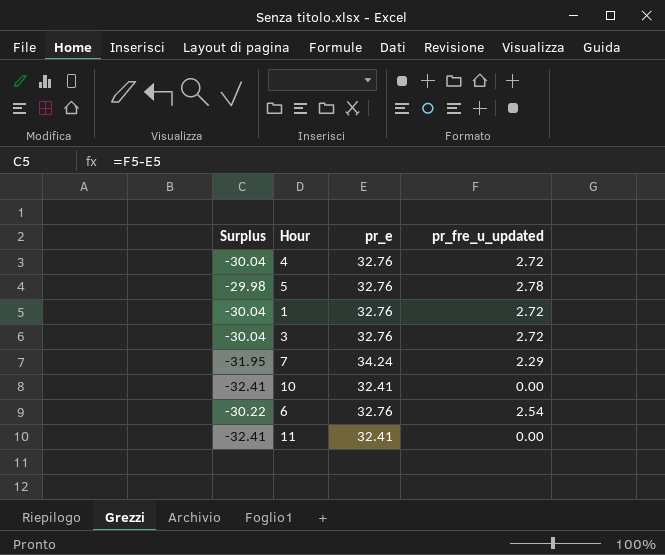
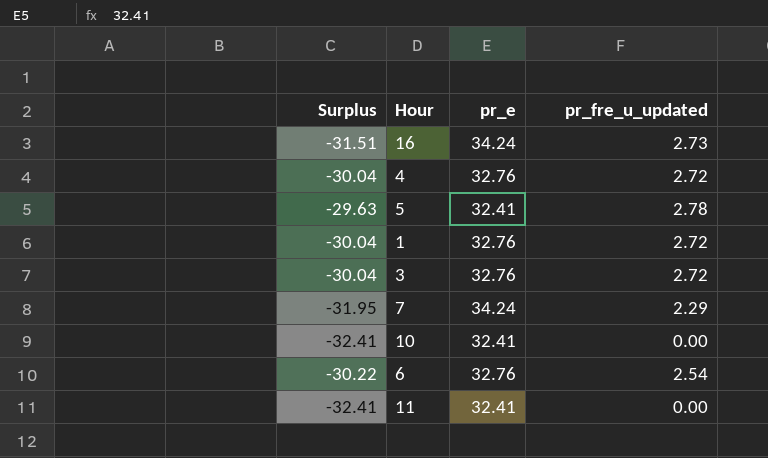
row 16: none -> -31.51 | 34.24 | 2.73
5 | Surplus: -29.98 -> -29.63
5 | pr_e: 32.76 -> 32.41

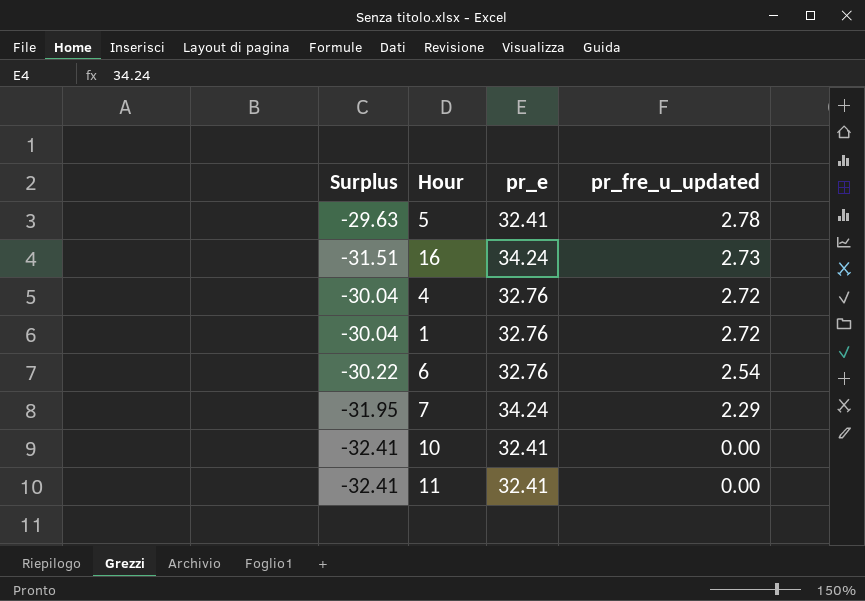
row order: none -> pr_fre_u_updated descending
row 3: -30.04 | 32.76 | 2.72 -> none

